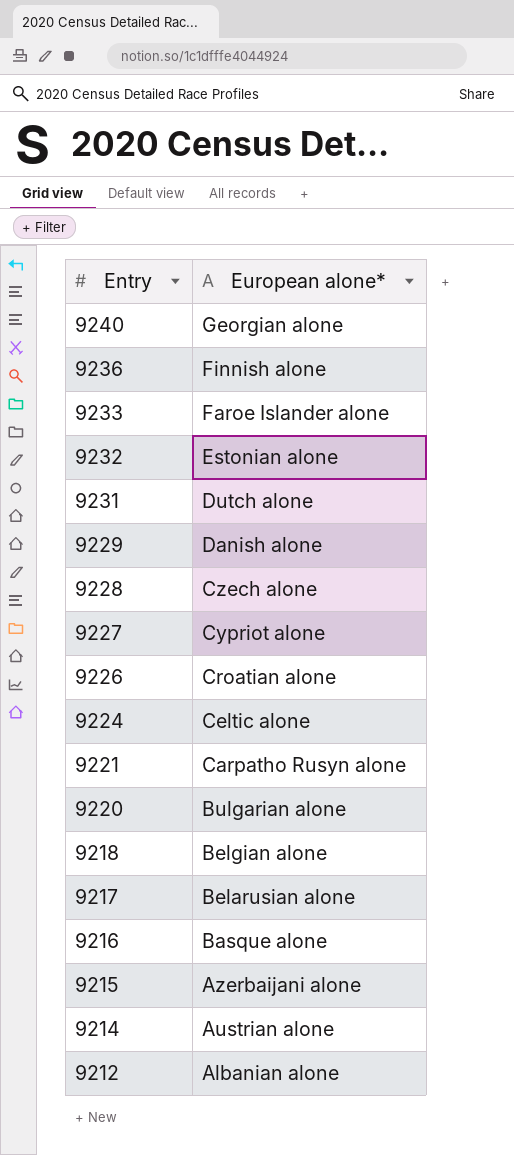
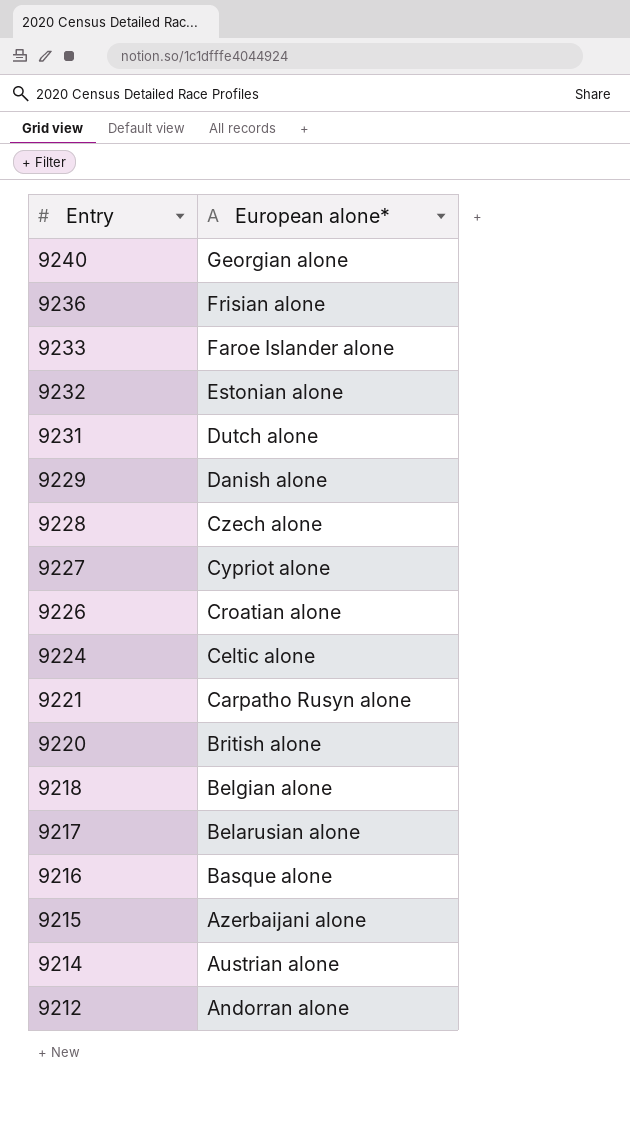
9236 | European alone*: Finnish alone -> Frisian alone
9220 | European alone*: Bulgarian alone -> British alone
9212 | European alone*: Albanian alone -> Andorran alone

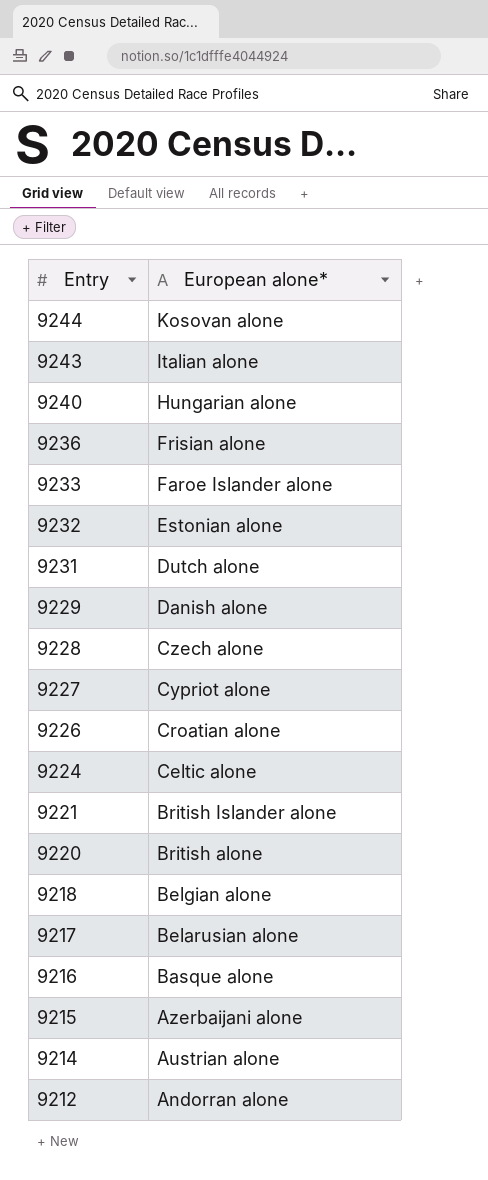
row 9244: none -> Kosovan alone
row 9243: none -> Italian alone
9240 | European alone*: Georgian alone -> Hungarian alone
9221 | European alone*: Carpatho Rusyn alone -> British Islander alone

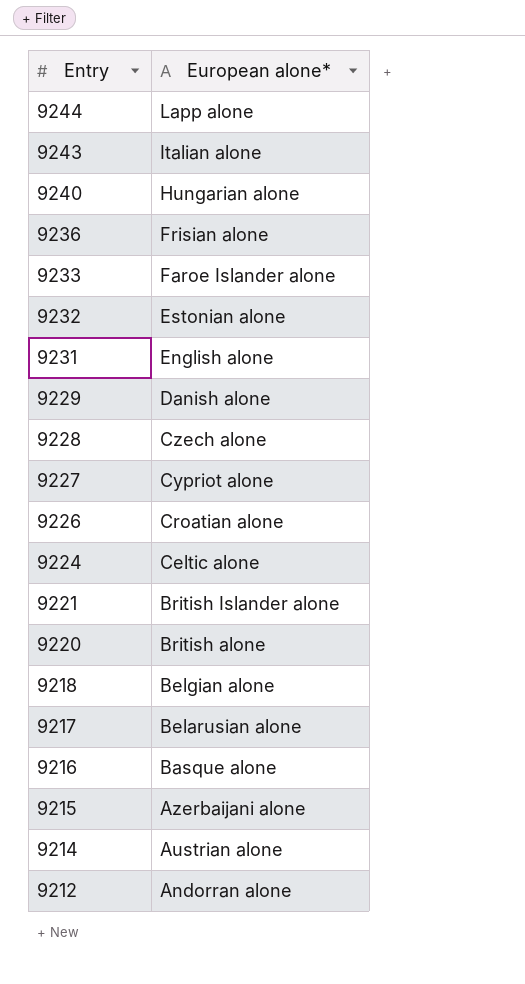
9244 | European alone*: Kosovan alone -> Lapp alone
9231 | European alone*: Dutch alone -> English alone

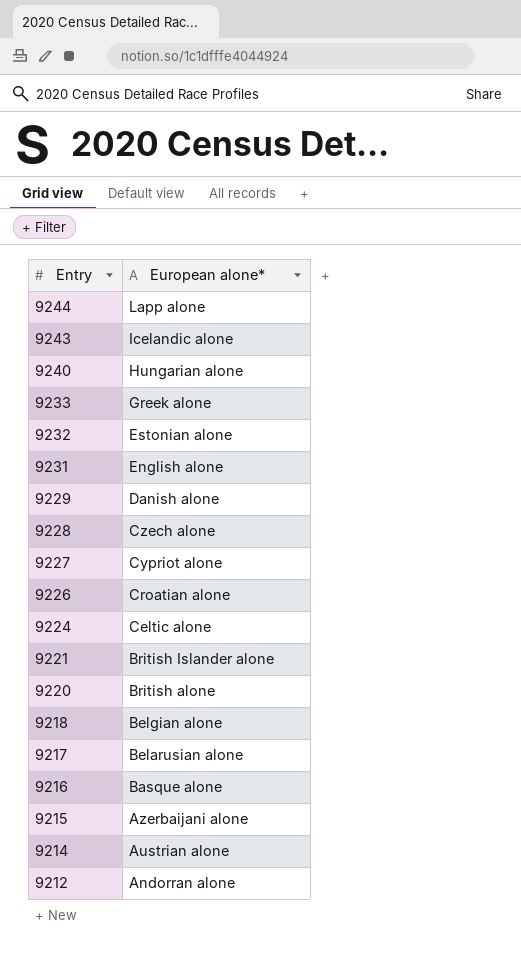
row 9236: Frisian alone -> none
9243 | European alone*: Italian alone -> Icelandic alone
9233 | European alone*: Faroe Islander alone -> Greek alone

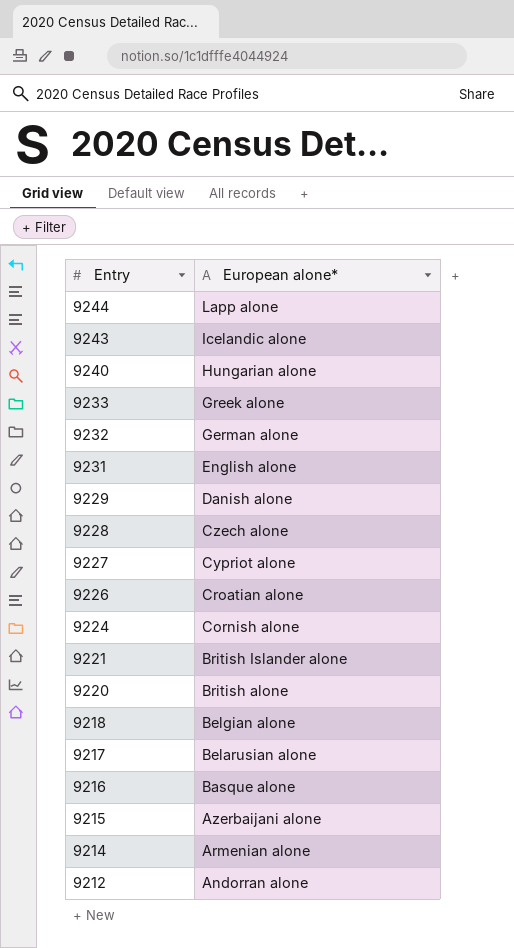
9232 | European alone*: Estonian alone -> German alone
9224 | European alone*: Celtic alone -> Cornish alone
9214 | European alone*: Austrian alone -> Armenian alone

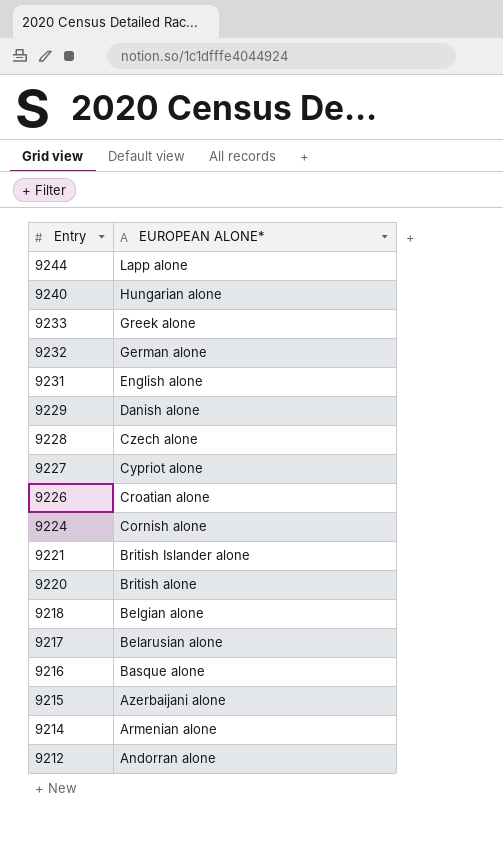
column name: European alone* -> EUROPEAN ALONE*
row 9243: Icelandic alone -> none

